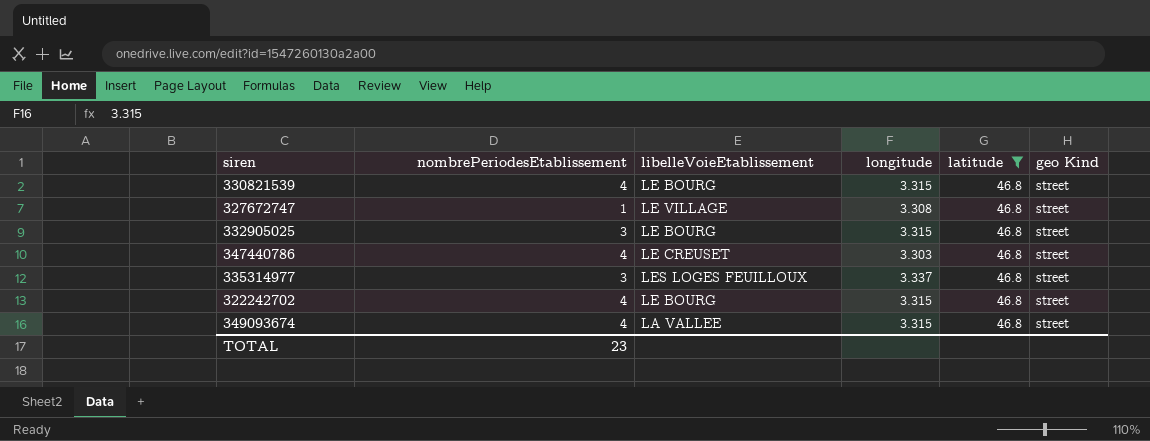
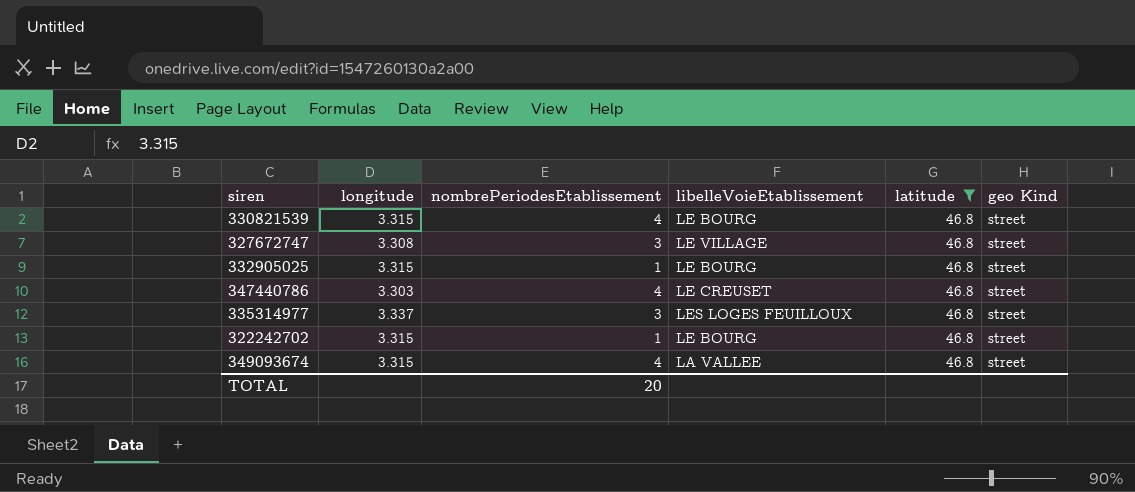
column longitude | position: 4 -> 2
327672747 | nombrePeriodesEtablissement: 1 -> 3
332905025 | nombrePeriodesEtablissement: 3 -> 1
322242702 | nombrePeriodesEtablissement: 4 -> 1
TOTAL | nombrePeriodesEtablissement: 23 -> 20

